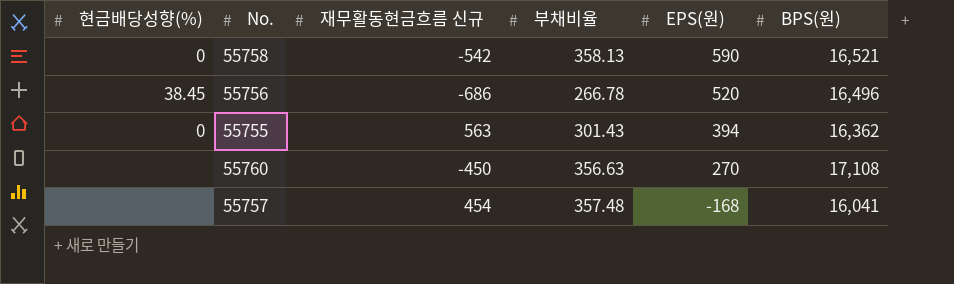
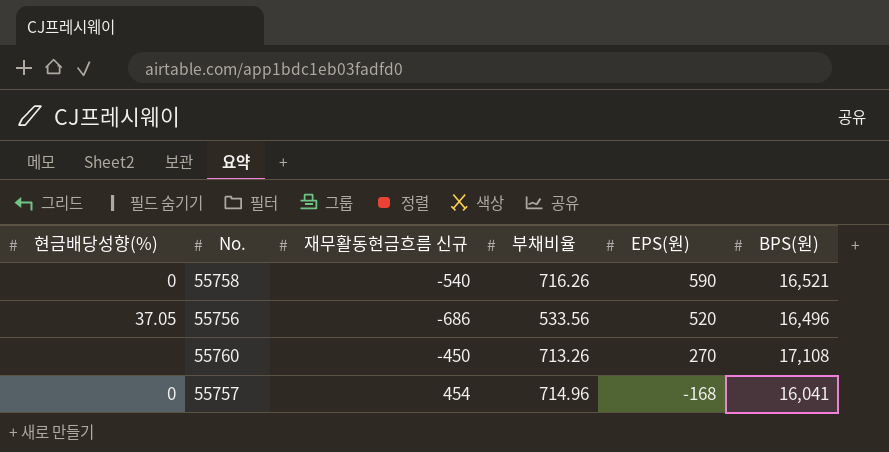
row 55755: 0 | 563 | 301.43 | 394 | 16,362 -> none
55758 | 재무활동현금흐름 신규: -542 -> -540
55758 | 부채비율: 358.13 -> 716.26
55756 | 현금배당성향(%): 38.45 -> 37.05
55756 | 부채비율: 266.78 -> 533.56
55760 | 부채비율: 356.63 -> 713.26
55757 | 현금배당성향(%): none -> 0
55757 | 부채비율: 357.48 -> 714.96

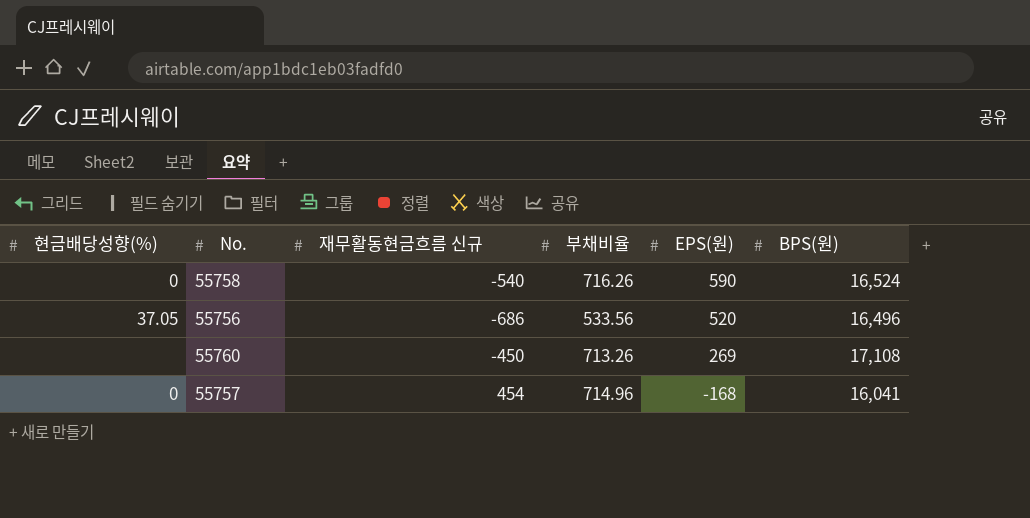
55758 | BPS(원): 16,521 -> 16,524
55760 | EPS(원): 270 -> 269

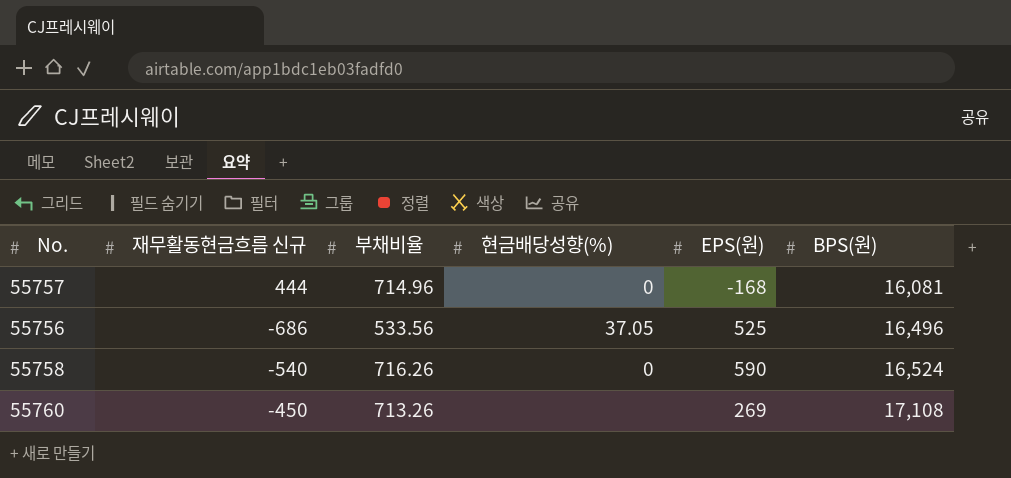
row order: EPS(원) descending -> BPS(원) ascending
column 현금배당성향(%) | position: 1 -> 4
55757 | 재무활동현금흐름 신규: 454 -> 444
55757 | BPS(원): 16,041 -> 16,081
55756 | EPS(원): 520 -> 525

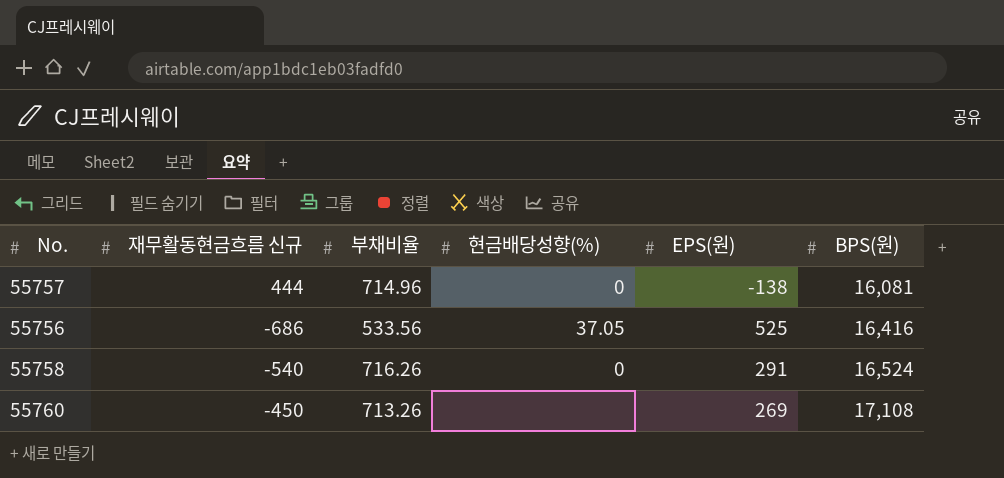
55757 | EPS(원): -168 -> -138
55756 | BPS(원): 16,496 -> 16,416
55758 | EPS(원): 590 -> 291

